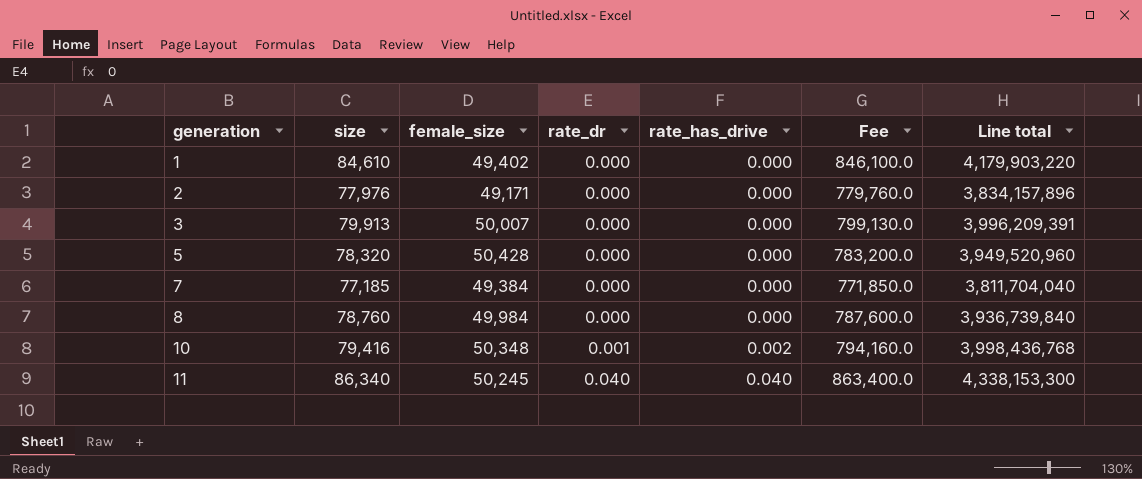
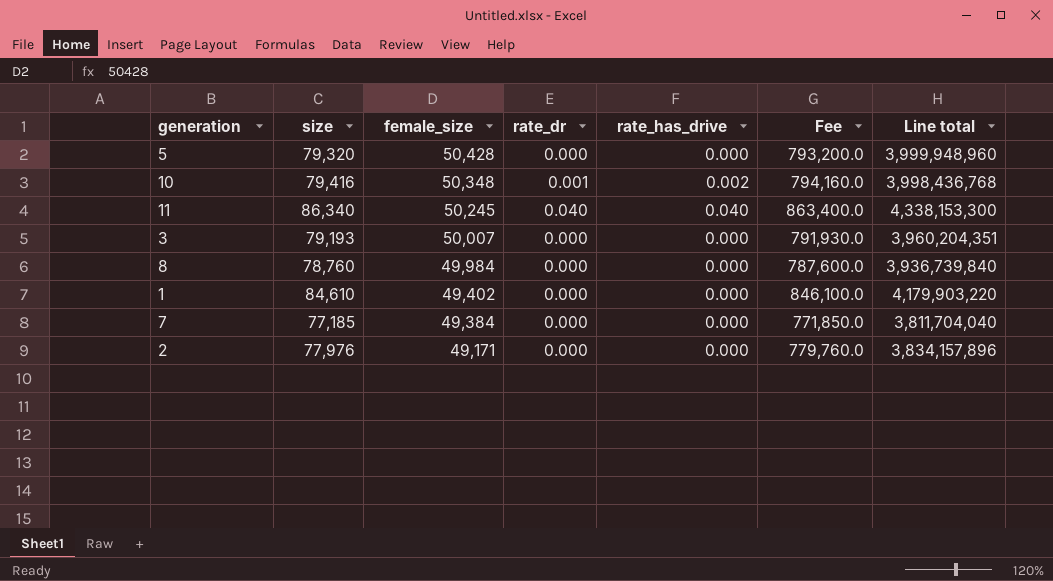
row order: generation ascending -> female_size descending
5 | size: 78,320 -> 79,320
5 | Fee: 783,200.0 -> 793,200.0
5 | Line total: 3,949,520,960 -> 3,999,948,960
3 | size: 79,913 -> 79,193
3 | Fee: 799,130.0 -> 791,930.0
3 | Line total: 3,996,209,391 -> 3,960,204,351

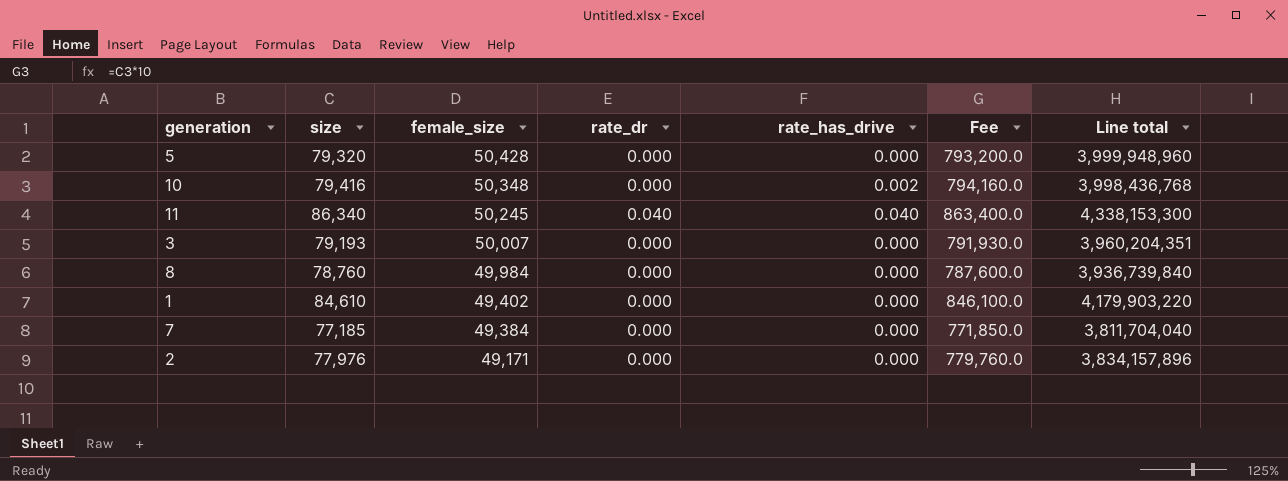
10 | rate_dr: 0.001 -> 0.000

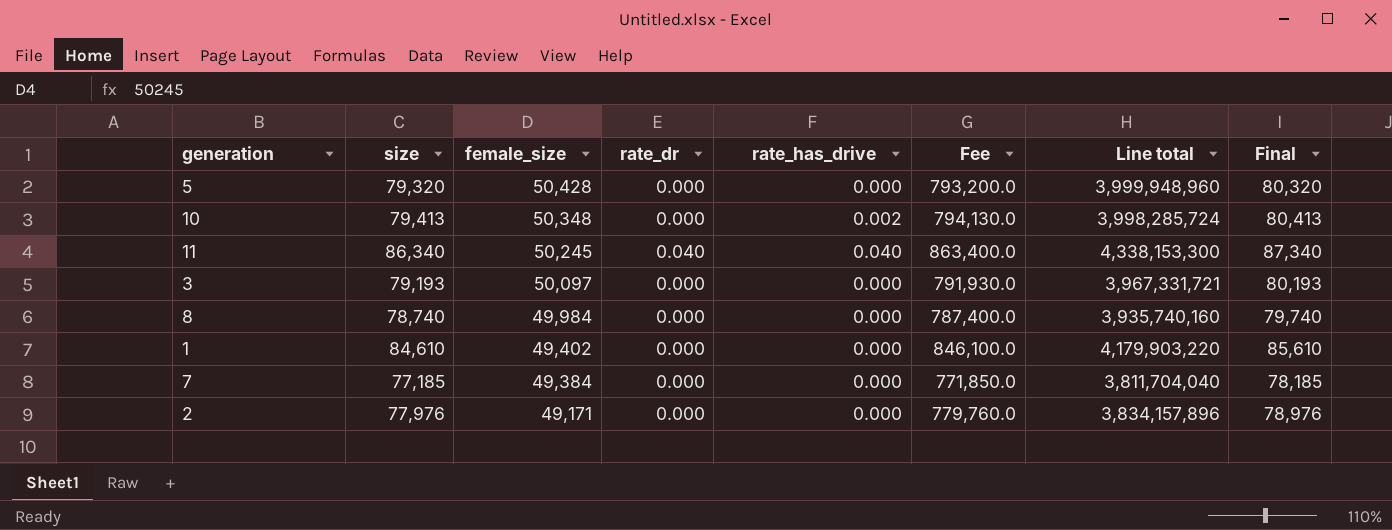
column Final | formula: none -> [size] + 1000
10 | size: 79,416 -> 79,413
10 | Fee: 794,160.0 -> 794,130.0
10 | Line total: 3,998,436,768 -> 3,998,285,724
3 | female_size: 50,007 -> 50,097
3 | Line total: 3,960,204,351 -> 3,967,331,721
8 | size: 78,760 -> 78,740
8 | Fee: 787,600.0 -> 787,400.0
8 | Line total: 3,936,739,840 -> 3,935,740,160

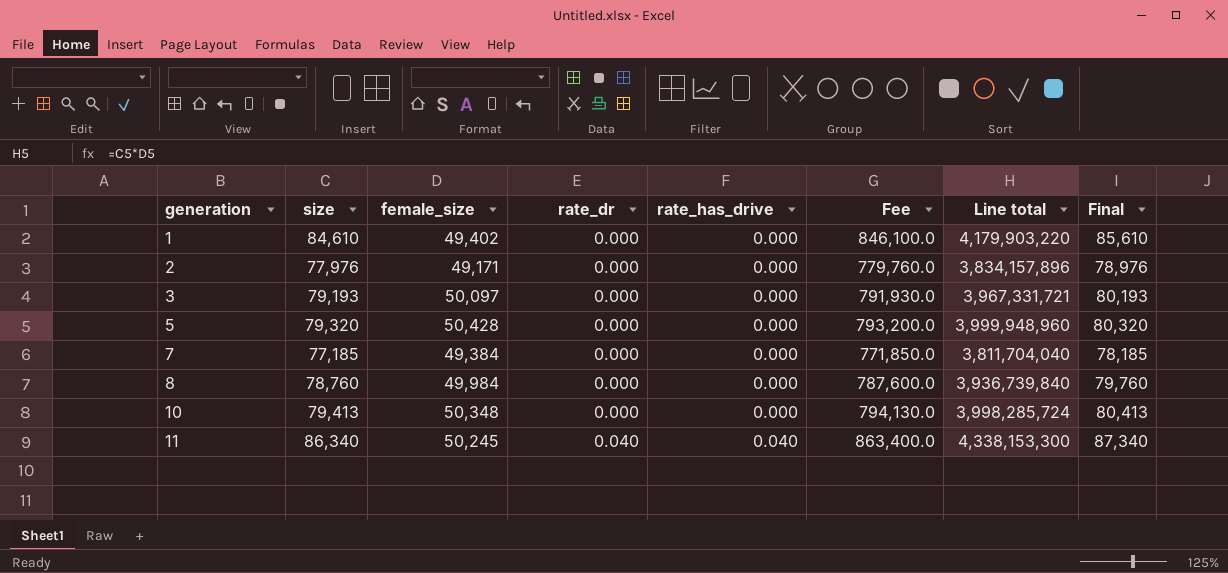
row order: female_size descending -> generation ascending
8 | size: 78,740 -> 78,760
8 | Fee: 787,400.0 -> 787,600.0
8 | Line total: 3,935,740,160 -> 3,936,739,840
8 | Final: 79,740 -> 79,760
10 | rate_has_drive: 0.002 -> 0.000

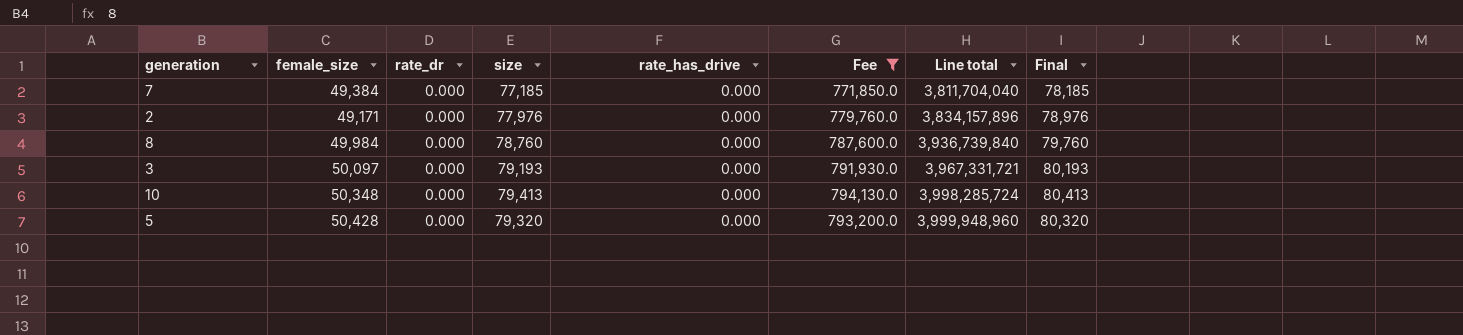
filter: none -> Fee <= 794,130.0
row order: generation ascending -> Line total ascending
column size | position: 2 -> 4

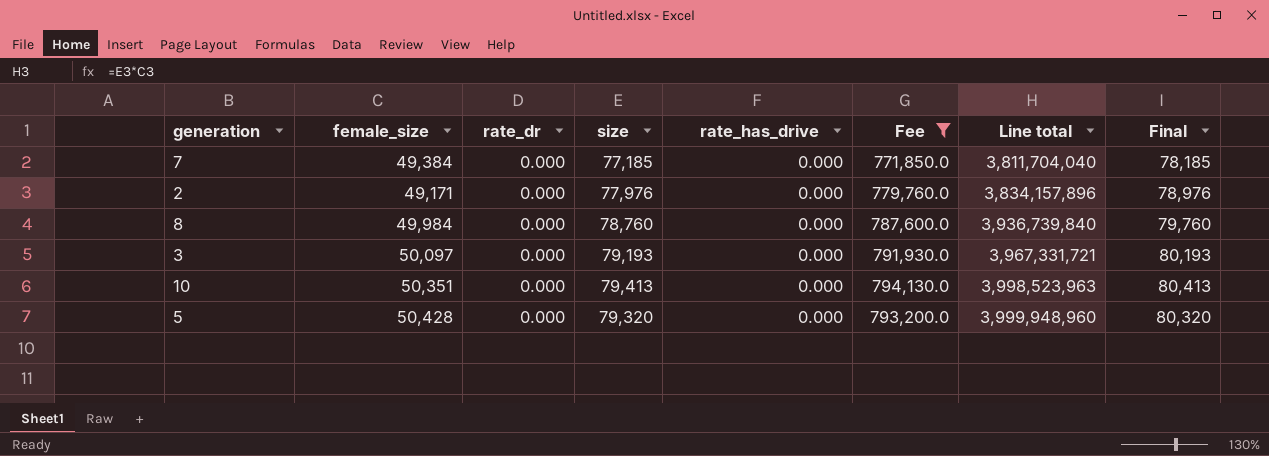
10 | female_size: 50,348 -> 50,351
10 | Line total: 3,998,285,724 -> 3,998,523,963

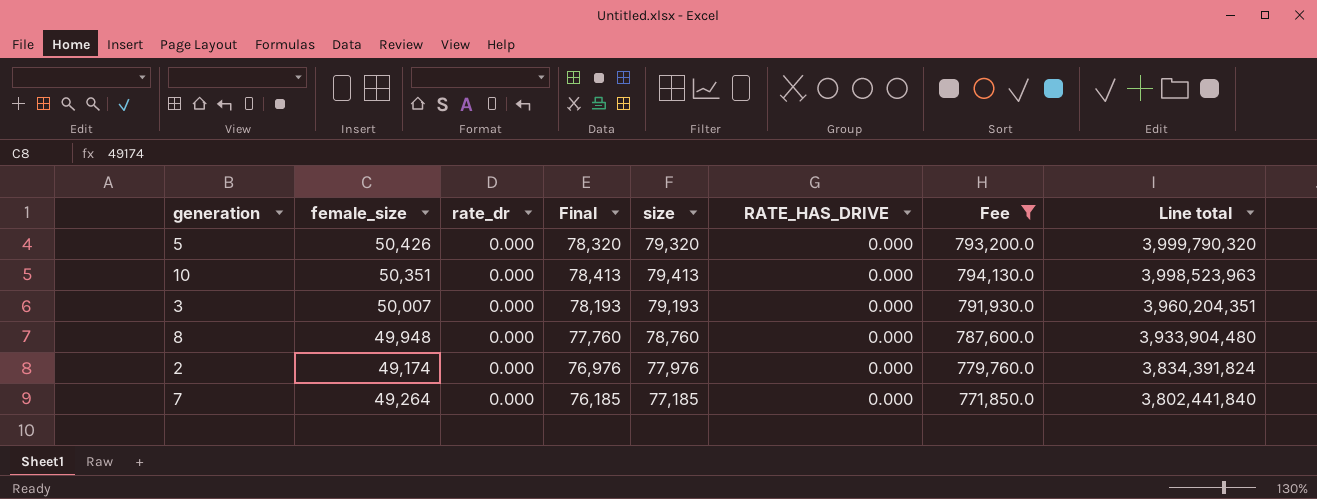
row order: Line total ascending -> Line total descending
column Final | formula: [size] + 1000 -> [size] - 1000
column Final | position: 8 -> 4
column name: rate_has_drive -> RATE_HAS_DRIVE
5 | female_size: 50,428 -> 50,426
5 | Line total: 3,999,948,960 -> 3,999,790,320
3 | female_size: 50,097 -> 50,007
3 | Line total: 3,967,331,721 -> 3,960,204,351
8 | female_size: 49,984 -> 49,948
8 | Line total: 3,936,739,840 -> 3,933,904,480
2 | female_size: 49,171 -> 49,174
2 | Line total: 3,834,157,896 -> 3,834,391,824
7 | female_size: 49,384 -> 49,264
7 | Line total: 3,811,704,040 -> 3,802,441,840

